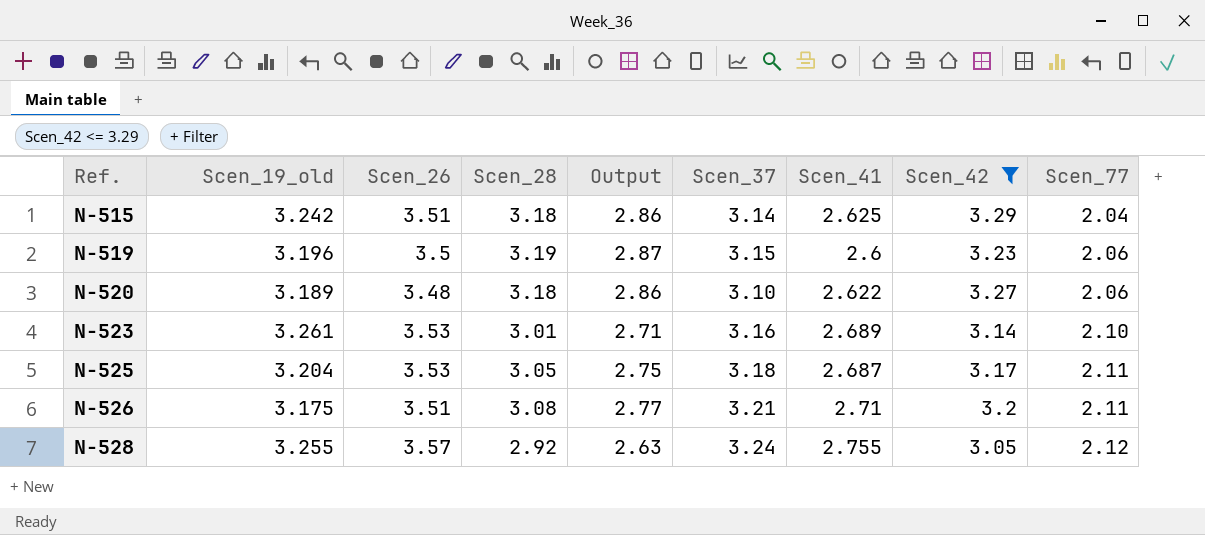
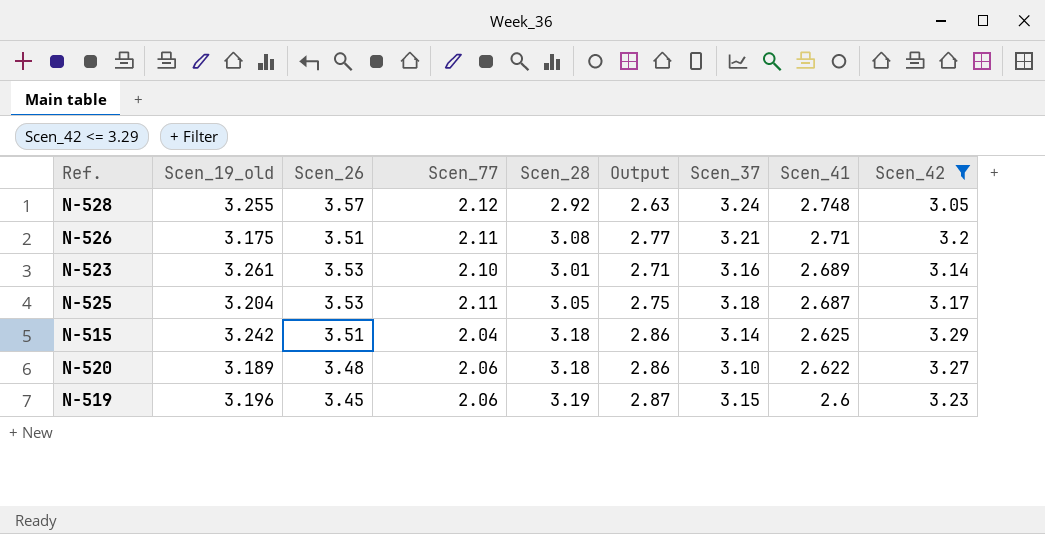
row order: Ref. ascending -> Scen_41 descending
column Scen_77 | position: 9 -> 4
N-528 | Scen_41: 2.755 -> 2.748
N-519 | Scen_26: 3.5 -> 3.45

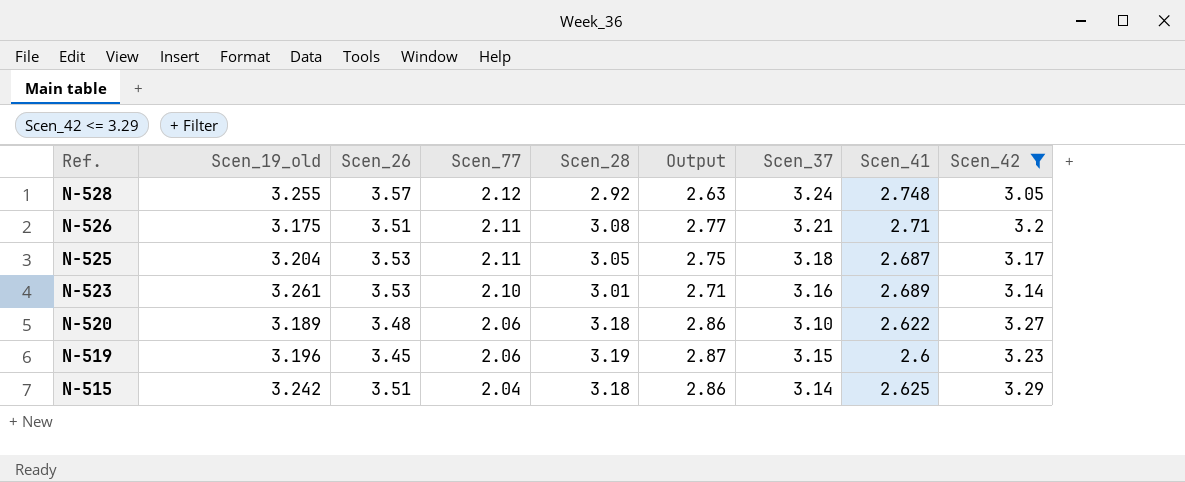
row order: Scen_41 descending -> Ref. descending

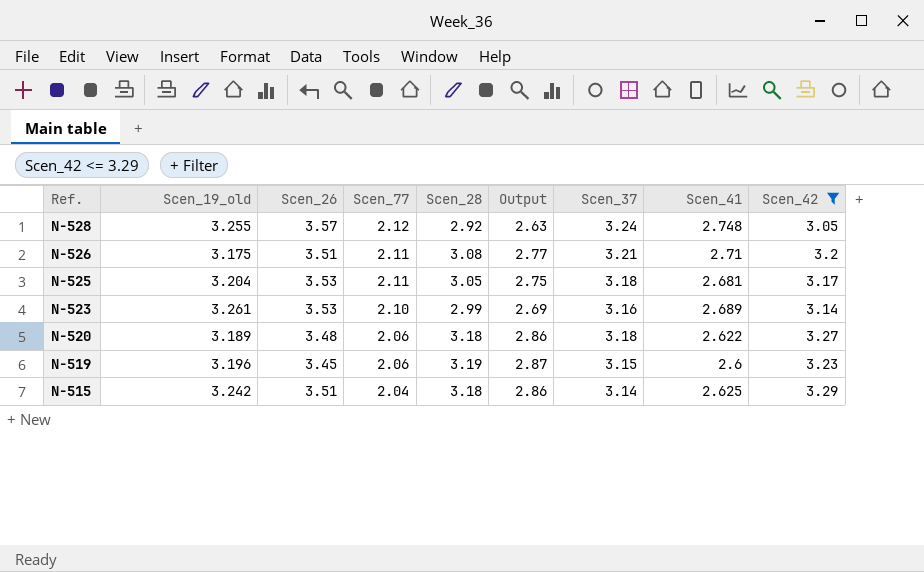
N-525 | Scen_41: 2.687 -> 2.681
N-523 | Scen_28: 3.01 -> 2.99
N-523 | Output: 2.71 -> 2.69
N-520 | Scen_37: 3.10 -> 3.18

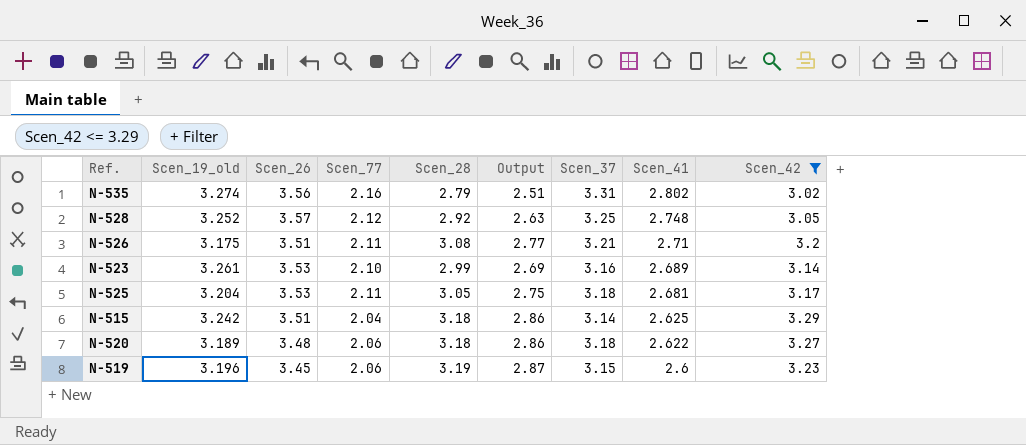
row order: Ref. descending -> Scen_41 descending
row N-535: none -> 3.274 | 3.56 | 2.16 | 2.79 | 2.51 | 3.31 | 2.802 | 3.02
N-528 | Scen_19_old: 3.255 -> 3.252
N-528 | Scen_37: 3.24 -> 3.25

